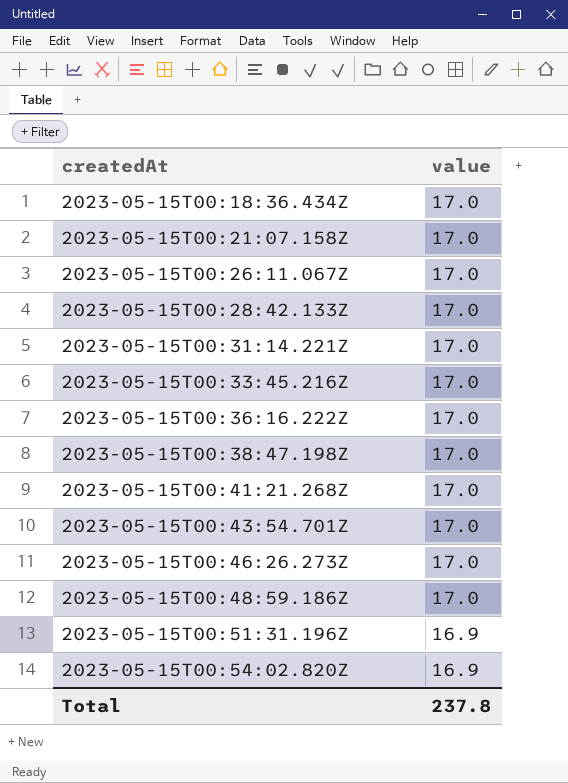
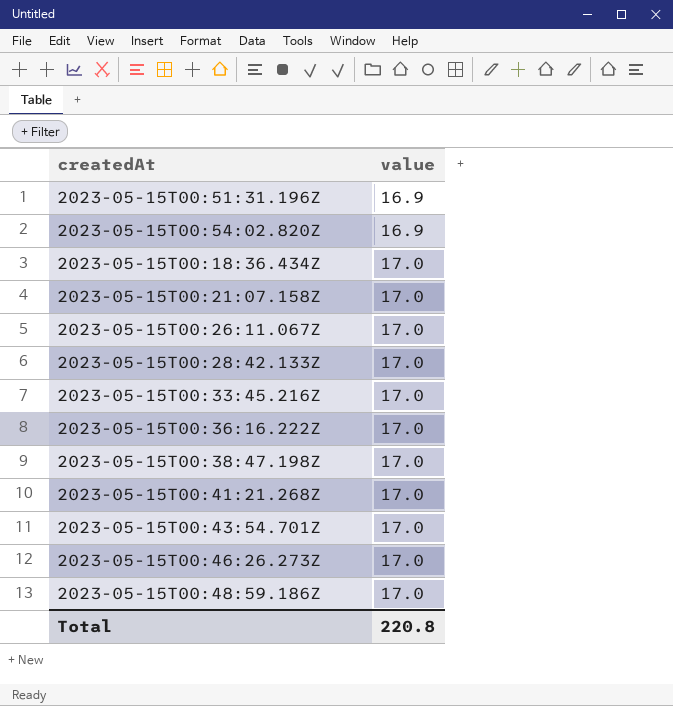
row order: createdAt ascending -> value ascending
row 2023-05-15T00:31:14.221Z: 17.0 -> none
Total | value: 237.8 -> 220.8

